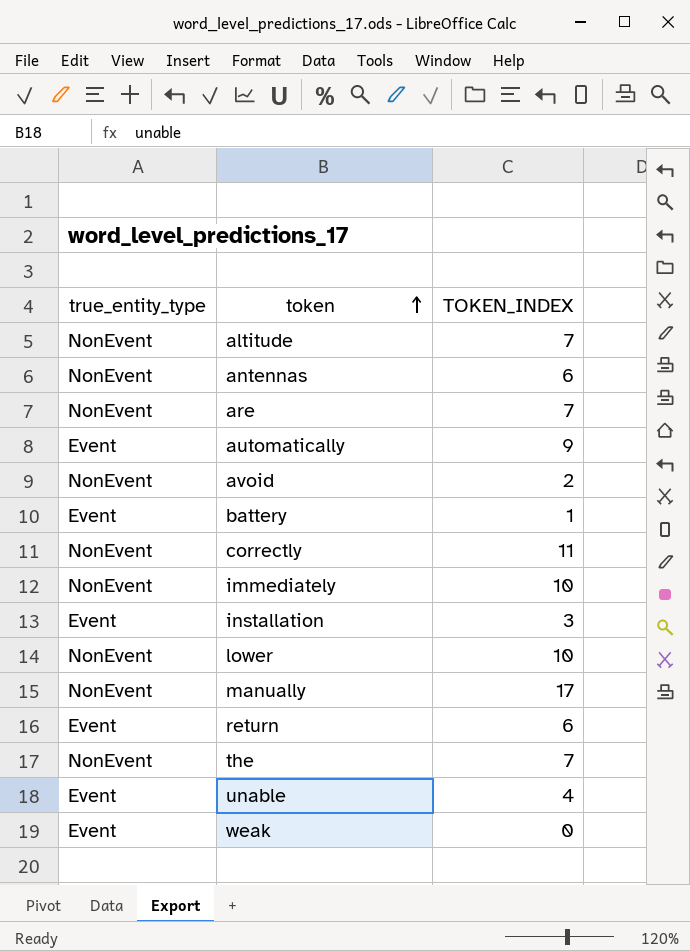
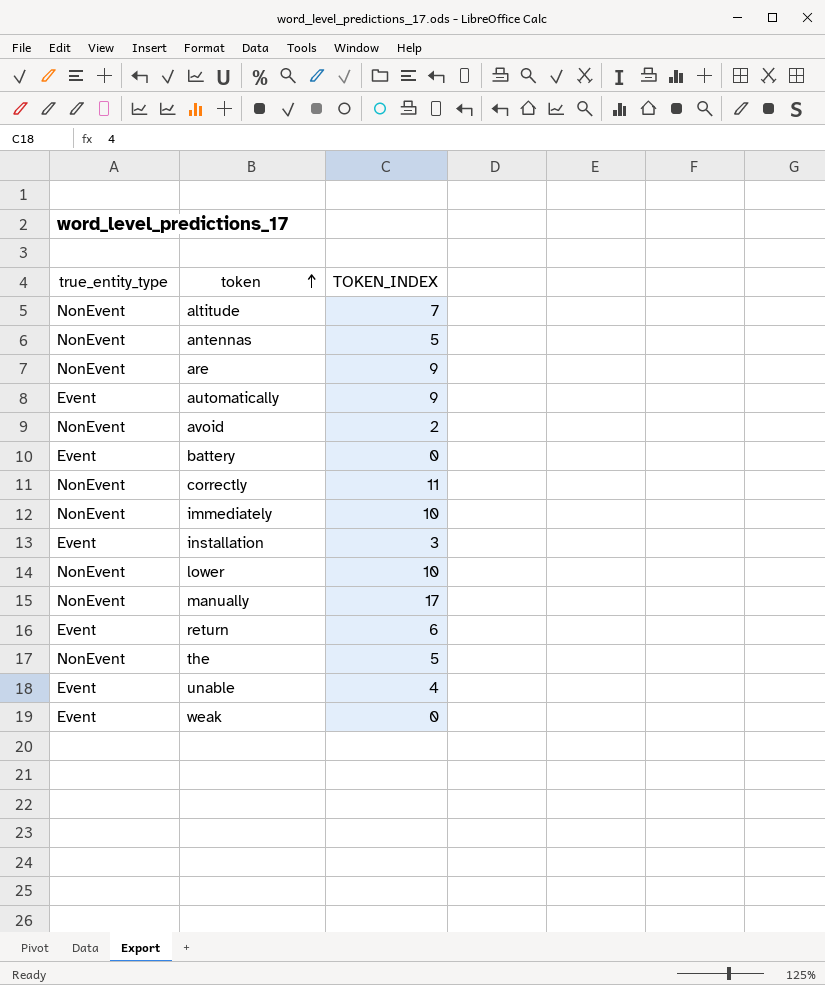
antennas | TOKEN_INDEX: 6 -> 5
are | TOKEN_INDEX: 7 -> 9
battery | TOKEN_INDEX: 1 -> 0
the | TOKEN_INDEX: 7 -> 5

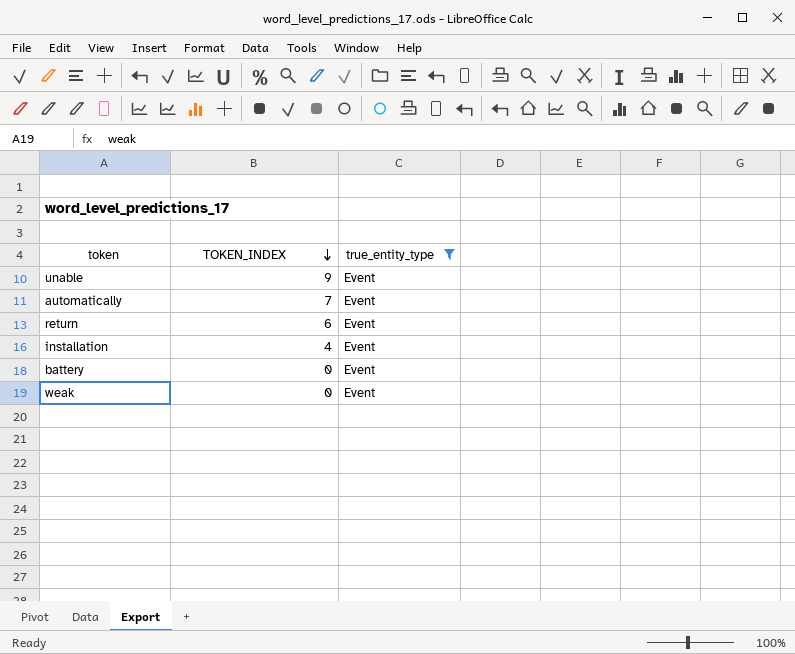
filter: none -> true_entity_type = Event
row order: token ascending -> TOKEN_INDEX descending
column true_entity_type | position: 1 -> 3
unable | TOKEN_INDEX: 4 -> 9
automatically | TOKEN_INDEX: 9 -> 7
installation | TOKEN_INDEX: 3 -> 4

